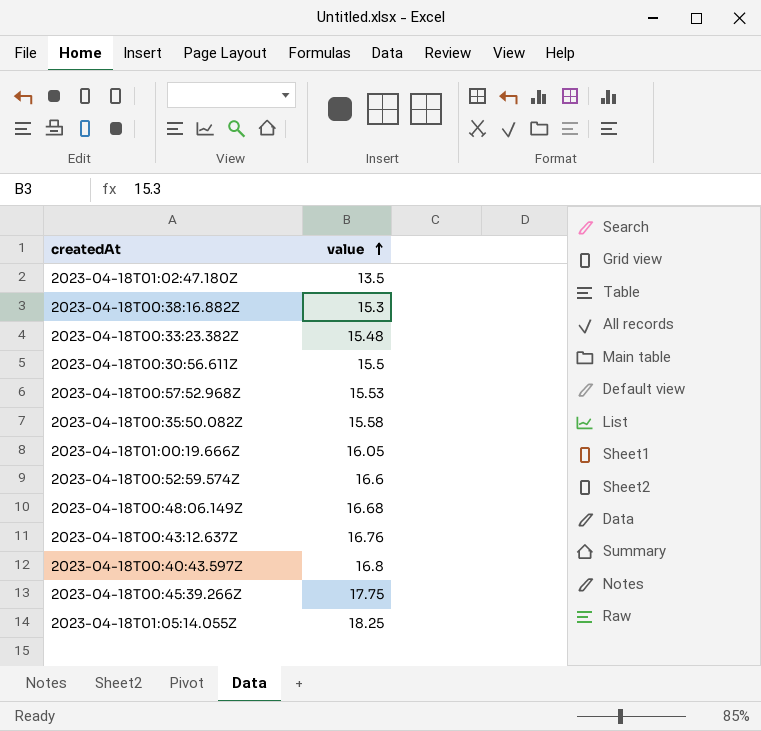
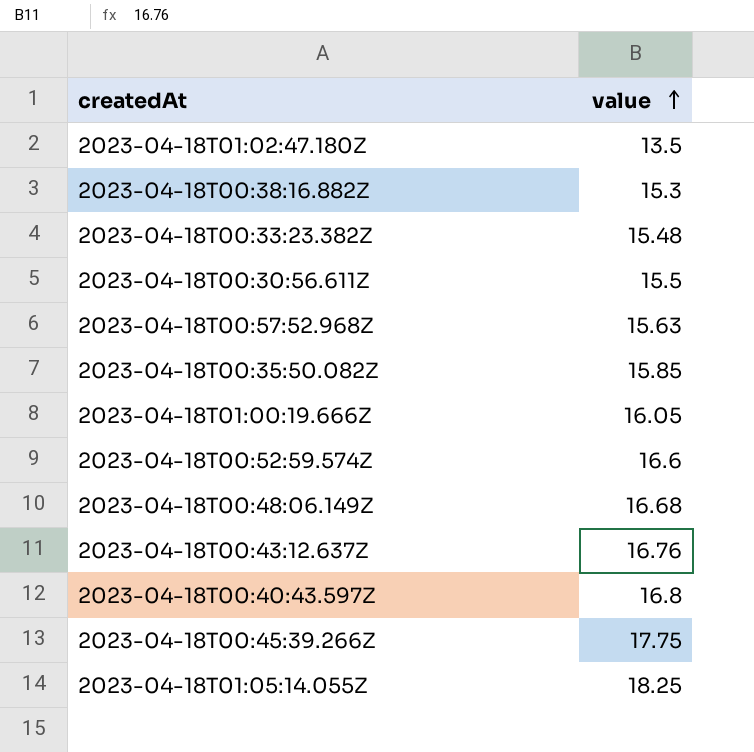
2023-04-18T00:57:52.968Z | value: 15.53 -> 15.63
2023-04-18T00:35:50.082Z | value: 15.58 -> 15.85

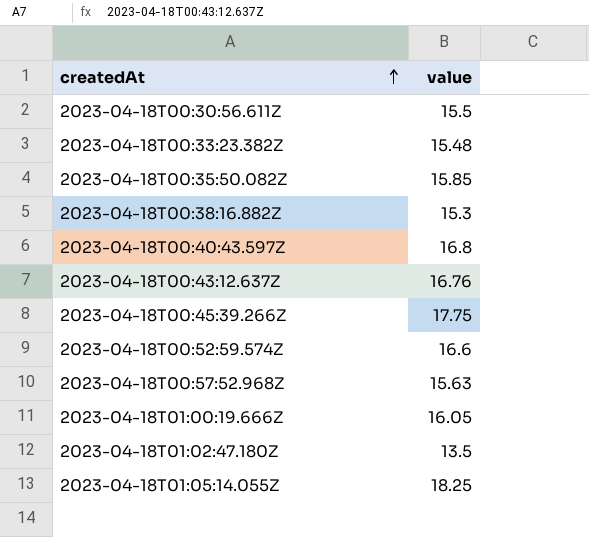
row order: value ascending -> createdAt ascending
row 2023-04-18T00:48:06.149Z: 16.68 -> none

